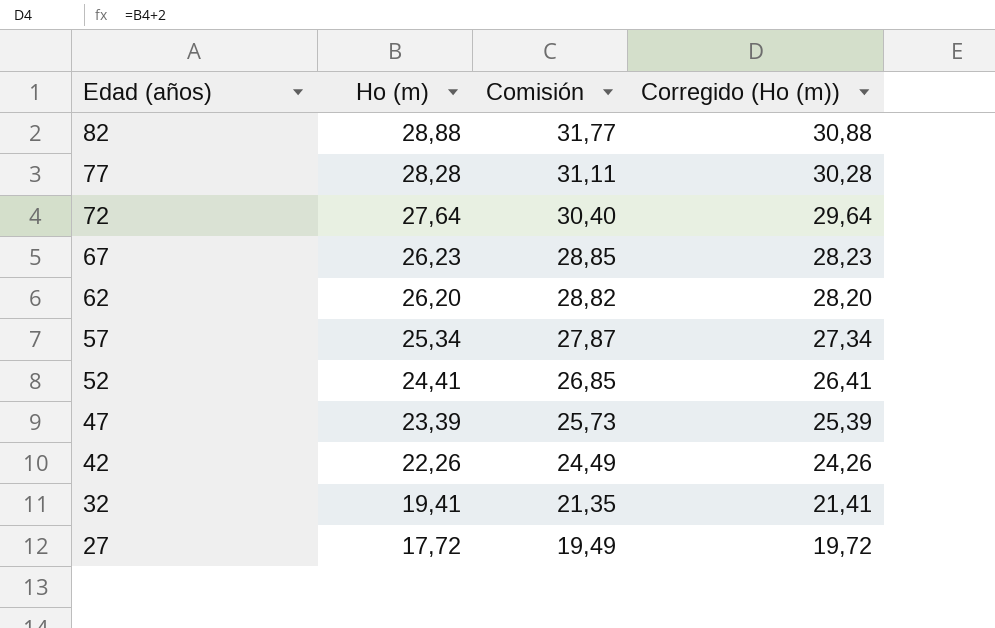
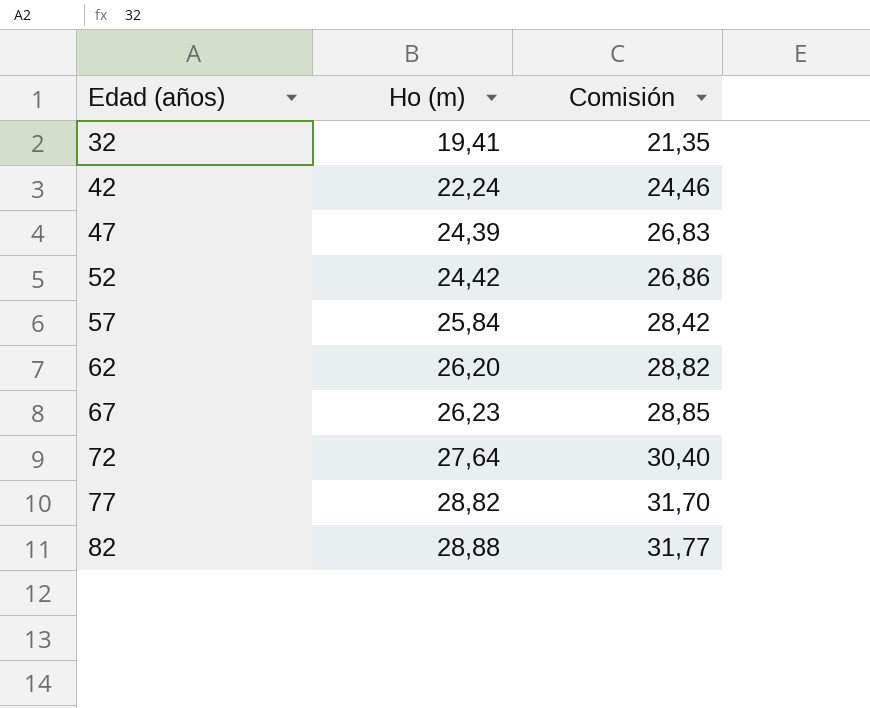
row order: Edad (años) descending -> Edad (años) ascending
column Corregido (Ho (m)) | formula: [Ho (m)] + 2 -> none
row 27: 17,72 | 19,49 | 19,72 -> none
42 | Ho (m): 22,26 -> 22,24
42 | Comisión: 24,49 -> 24,46
47 | Ho (m): 23,39 -> 24,39
47 | Comisión: 25,73 -> 26,83
52 | Ho (m): 24,41 -> 24,42
52 | Comisión: 26,85 -> 26,86
57 | Ho (m): 25,34 -> 25,84
57 | Comisión: 27,87 -> 28,42
77 | Ho (m): 28,28 -> 28,82
77 | Comisión: 31,11 -> 31,70

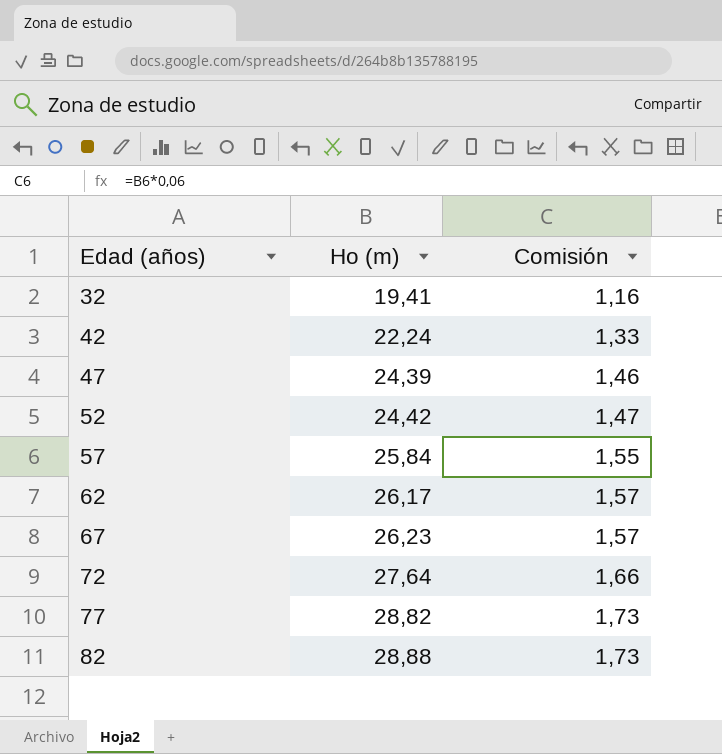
column Comisión | formula: [Ho (m)] * 1,1 -> [Ho (m)] * 0,06
62 | Ho (m): 26,20 -> 26,17

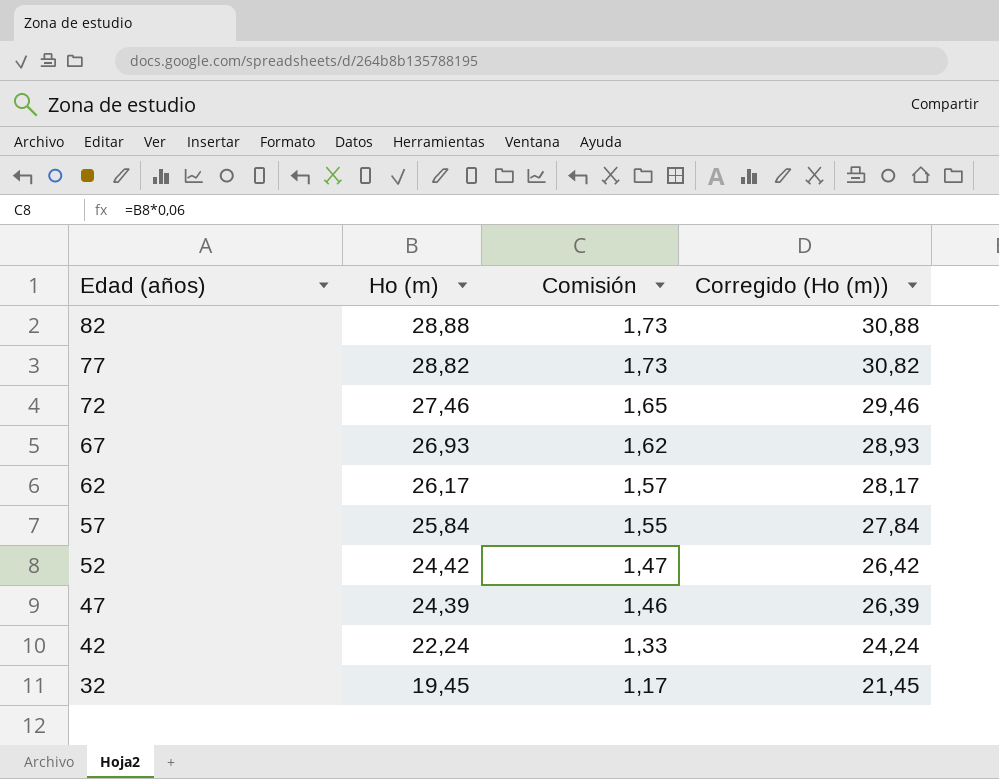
row order: Edad (años) ascending -> Edad (años) descending
column Corregido (Ho (m)) | formula: none -> [Ho (m)] + 2
72 | Ho (m): 27,64 -> 27,46
72 | Comisión: 1,66 -> 1,65
67 | Ho (m): 26,23 -> 26,93
67 | Comisión: 1,57 -> 1,62
32 | Ho (m): 19,41 -> 19,45
32 | Comisión: 1,16 -> 1,17

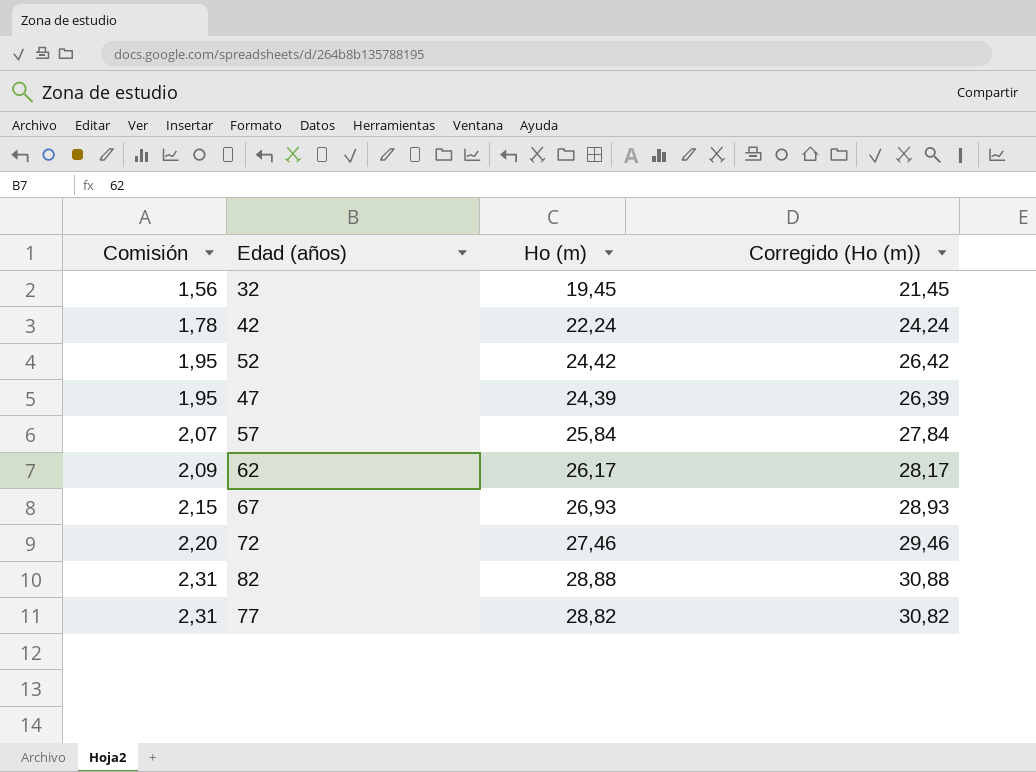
row order: Edad (años) descending -> Comisión ascending
column Comisión | formula: [Ho (m)] * 0,06 -> [Ho (m)] * 0,08
column Comisión | position: 3 -> 1

